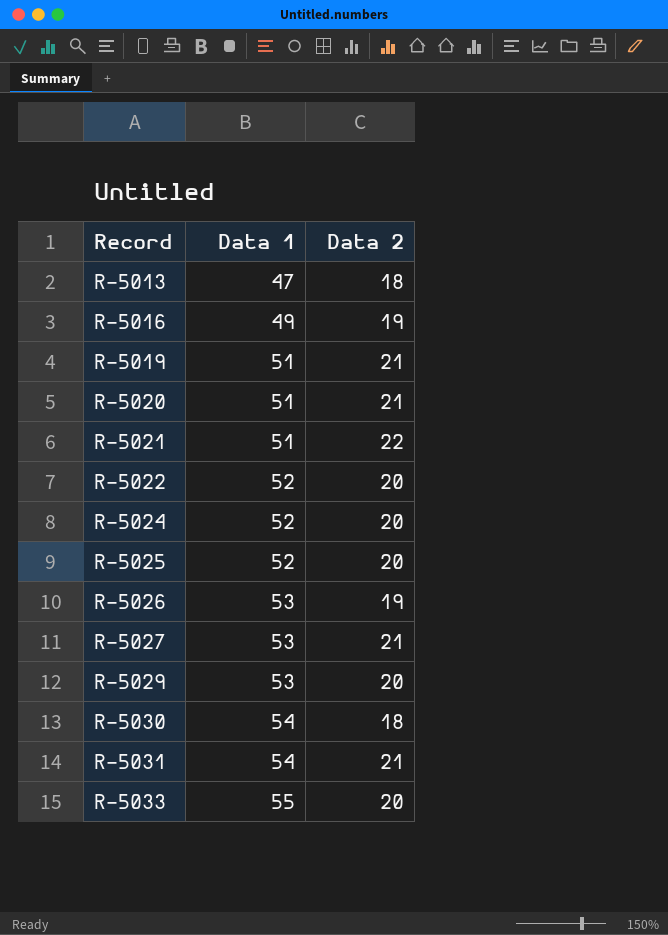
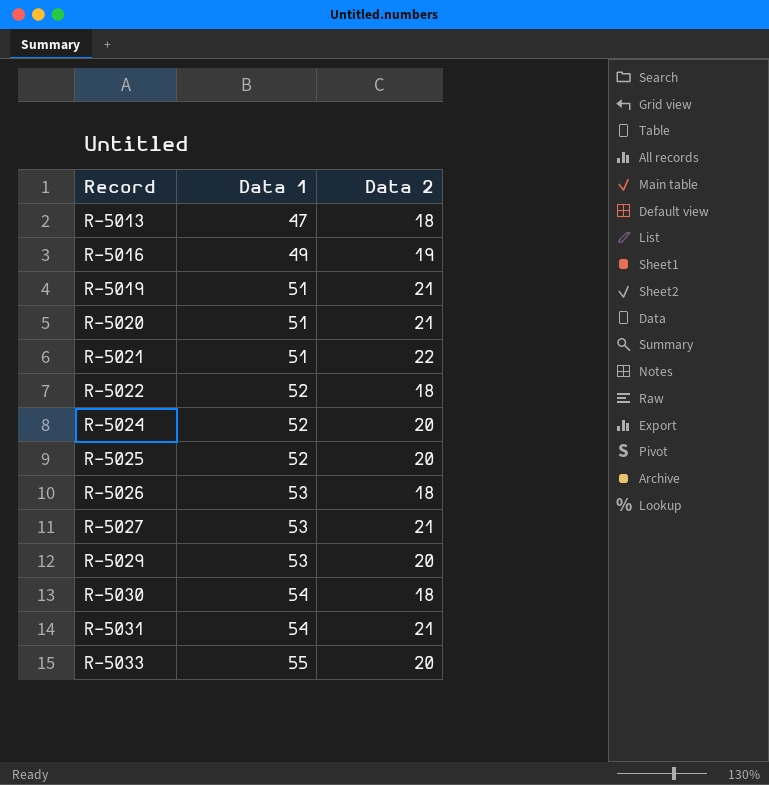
R-5022 | Data 2: 20 -> 18
R-5026 | Data 2: 19 -> 18

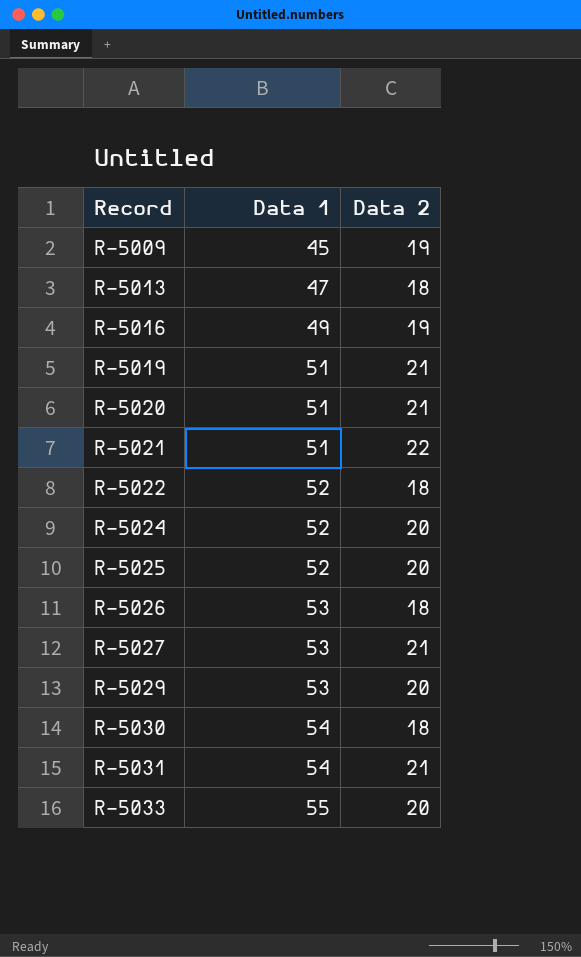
row R-5009: none -> 45 | 19

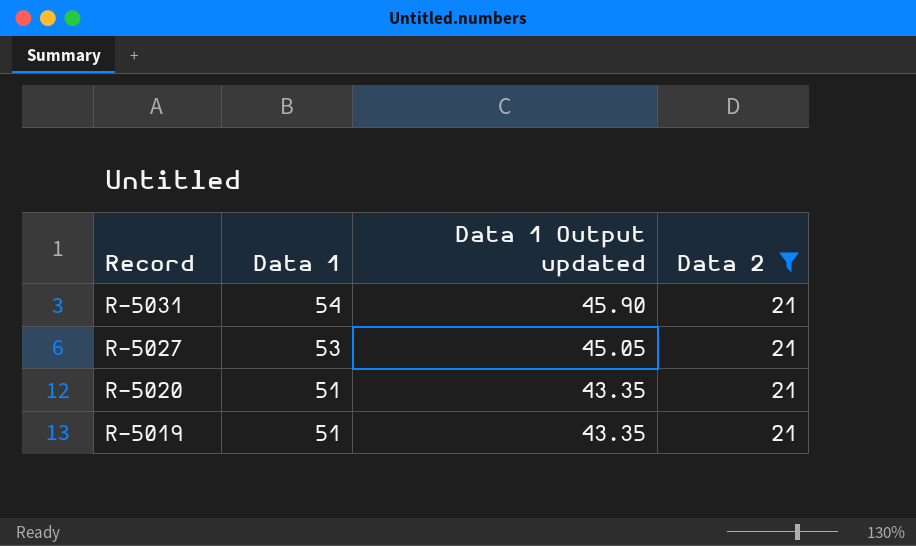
filter: none -> Data 2 = 21
row order: Record ascending -> Record descending
column Data 1 Output updated | formula: none -> [Data 1] * 0.85

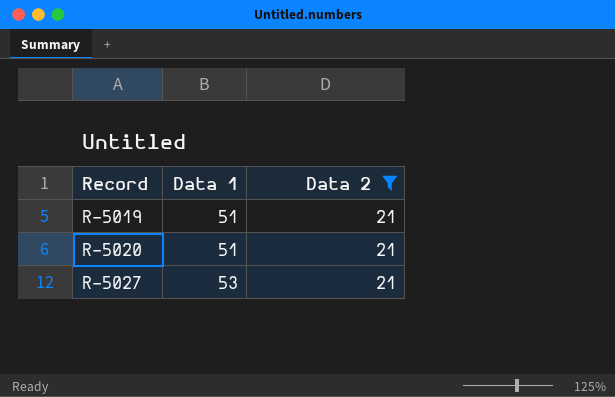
row order: Record descending -> Record ascending
column Data 1 Output updated | formula: [Data 1] * 0.85 -> none
row R-5031: 54 | 45.90 | 21 -> none

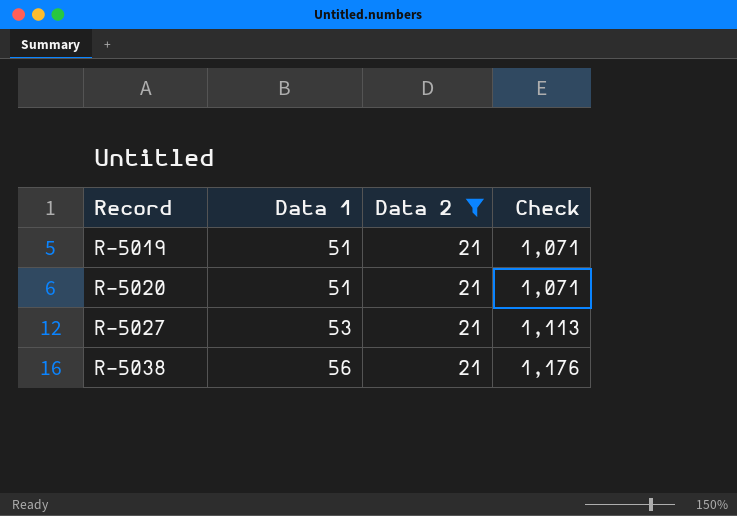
column Check | formula: none -> [Data 1] * [Data 2]
row R-5038: none -> 56 | 21 | 1,176

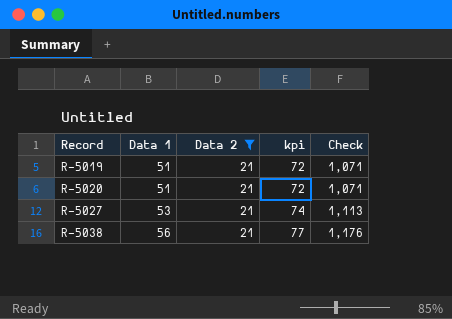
column kpi | formula: none -> [Data 1] + [Data 2]

